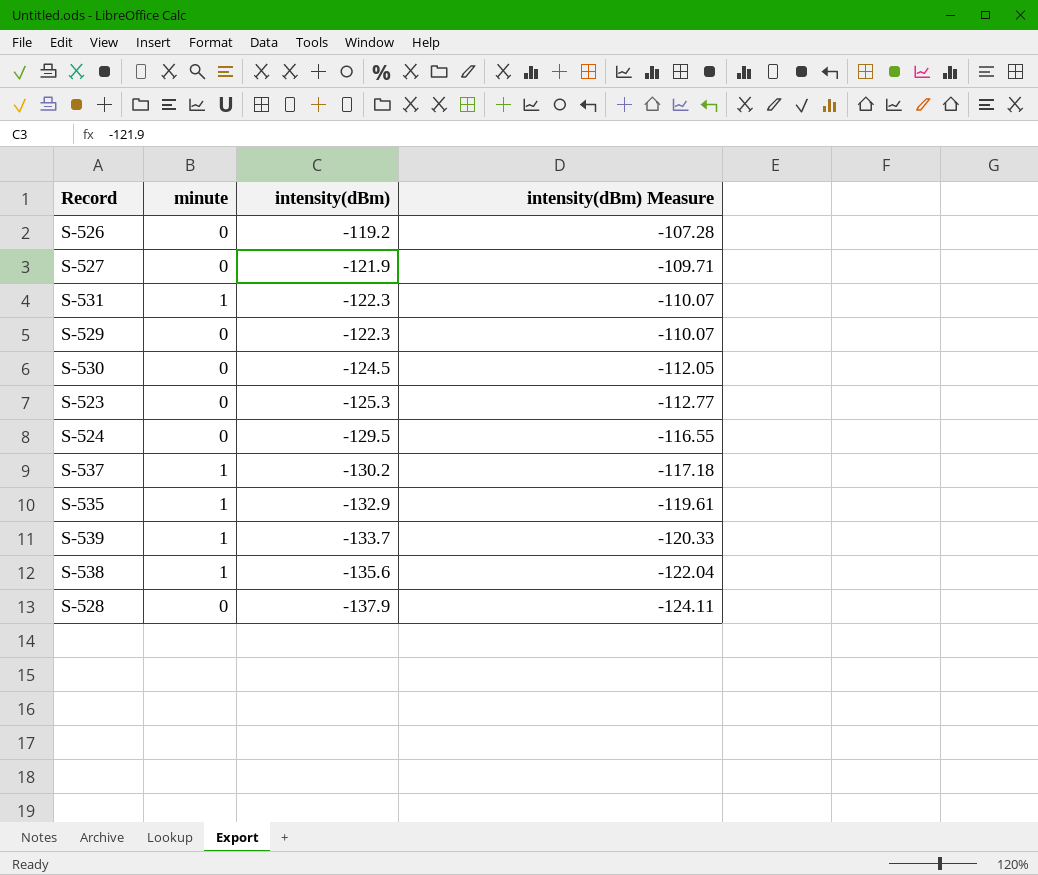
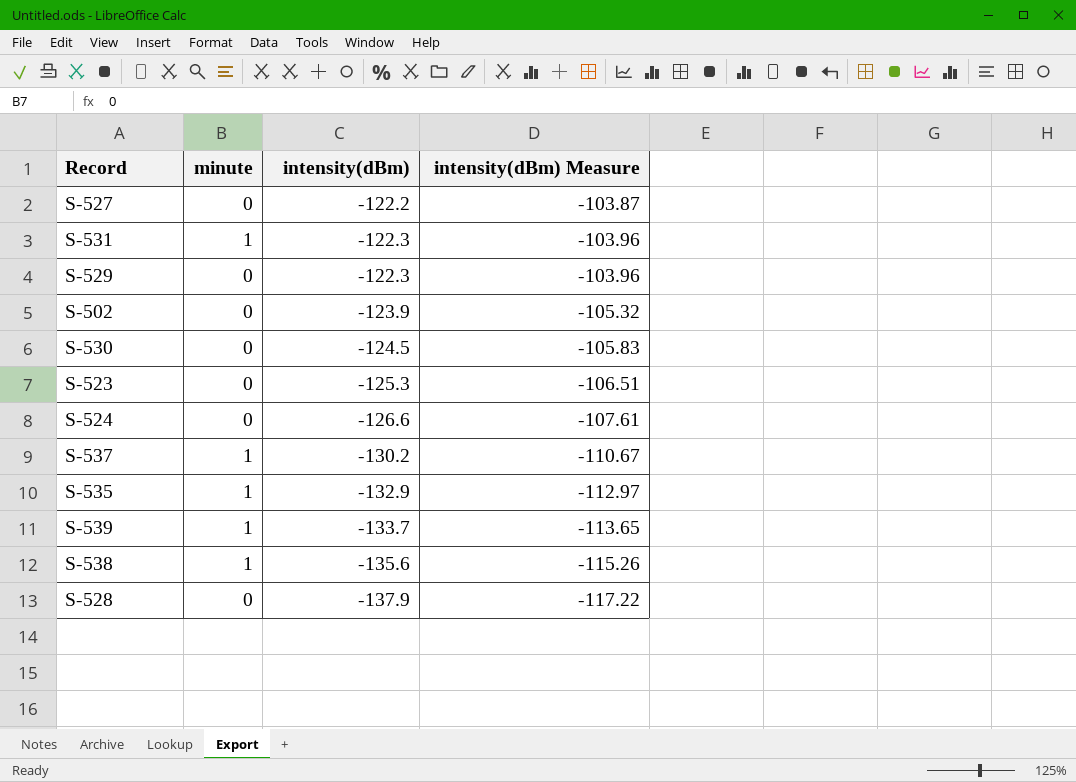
column intensity(dBm) Measure | formula: [intensity(dBm)] * 0.9 -> [intensity(dBm)] * 0.85
row S-526: 0 | -119.2 | -107.28 -> none
S-527 | intensity(dBm): -121.9 -> -122.2
row S-502: none -> 0 | -123.9 | -105.32
S-524 | intensity(dBm): -129.5 -> -126.6

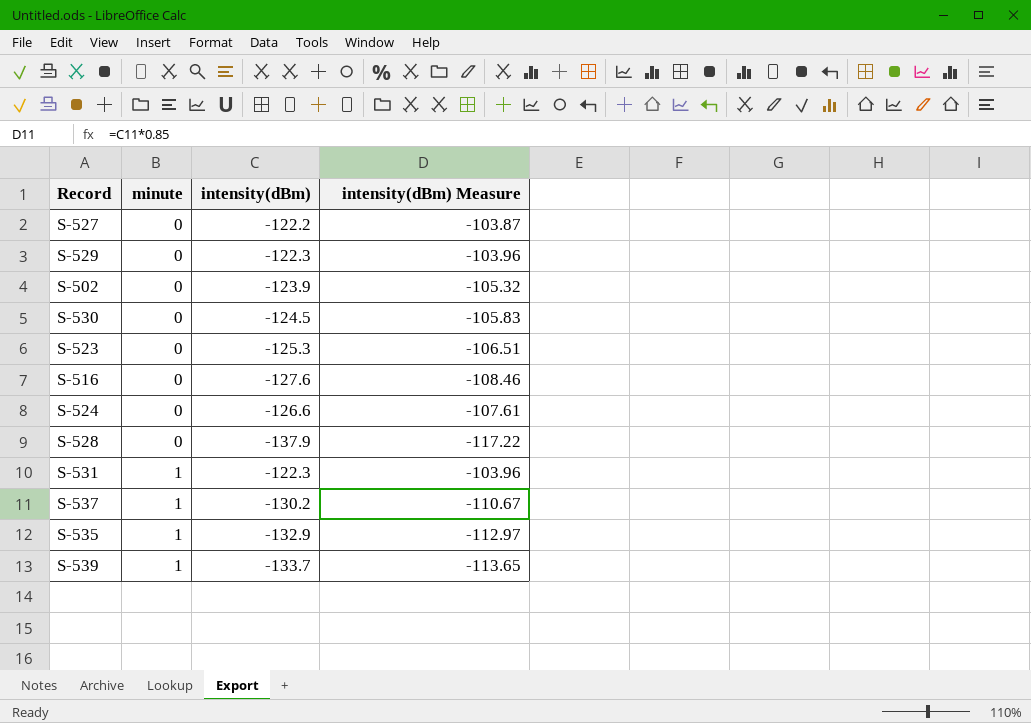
row order: intensity(dBm) descending -> minute ascending
row S-538: 1 | -135.6 | -115.26 -> none
row S-516: none -> 0 | -127.6 | -108.46

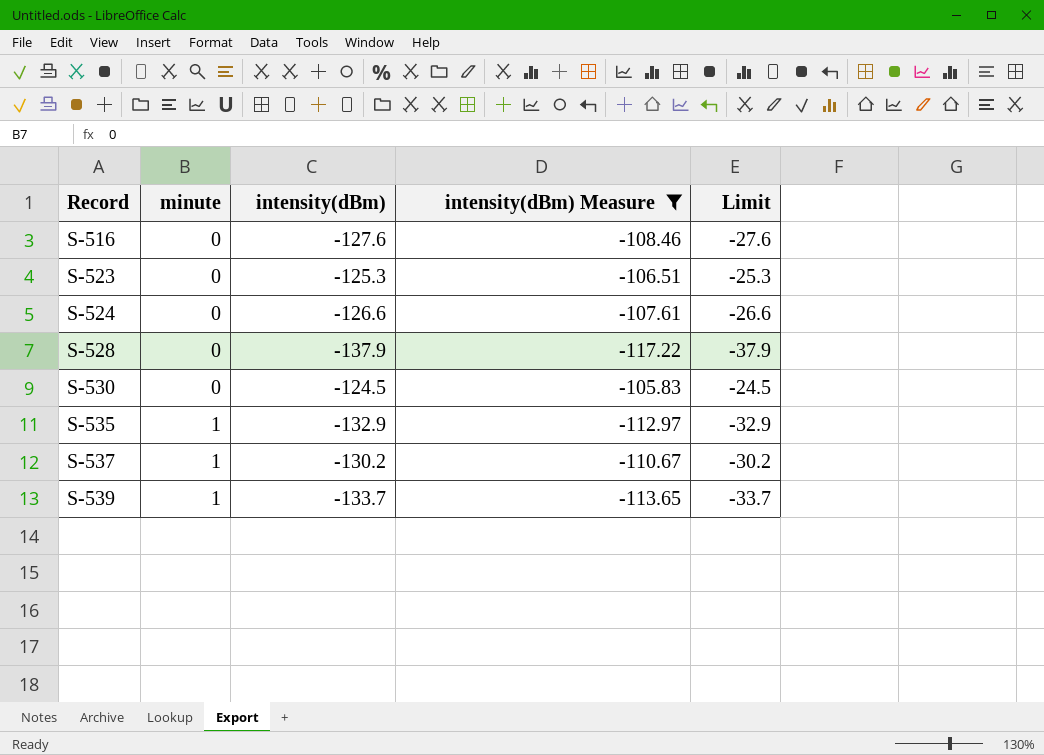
filter: none -> intensity(dBm) Measure <= -105.83
row order: minute ascending -> Record ascending
column Limit | formula: none -> [intensity(dBm)] + 100

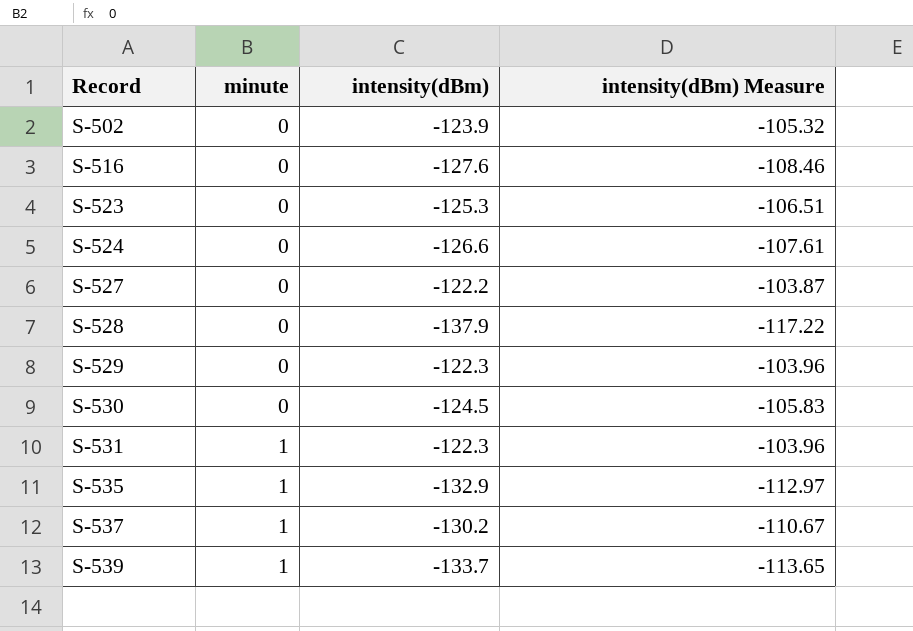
filter: intensity(dBm) Measure <= -105.83 -> none
column Limit | formula: [intensity(dBm)] + 100 -> none

